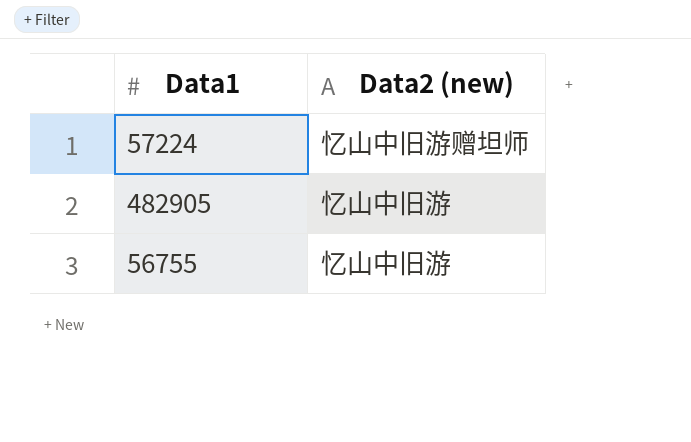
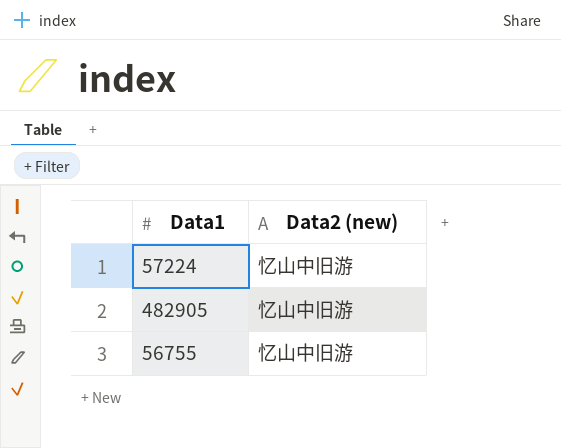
57224 | Data2 (new): 忆山中旧游赠坦师 -> 忆山中旧游

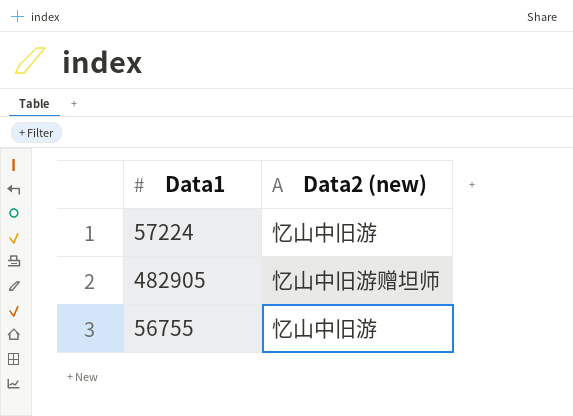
482905 | Data2 (new): 忆山中旧游 -> 忆山中旧游赠坦师

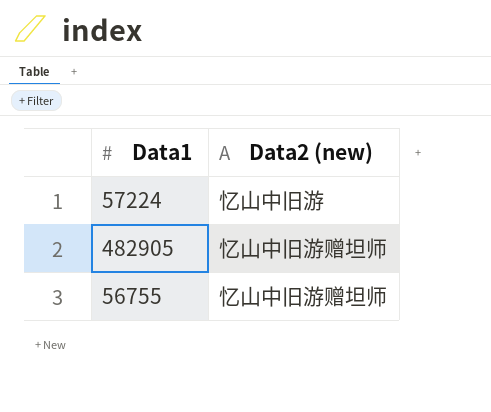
56755 | Data2 (new): 忆山中旧游 -> 忆山中旧游赠坦师

